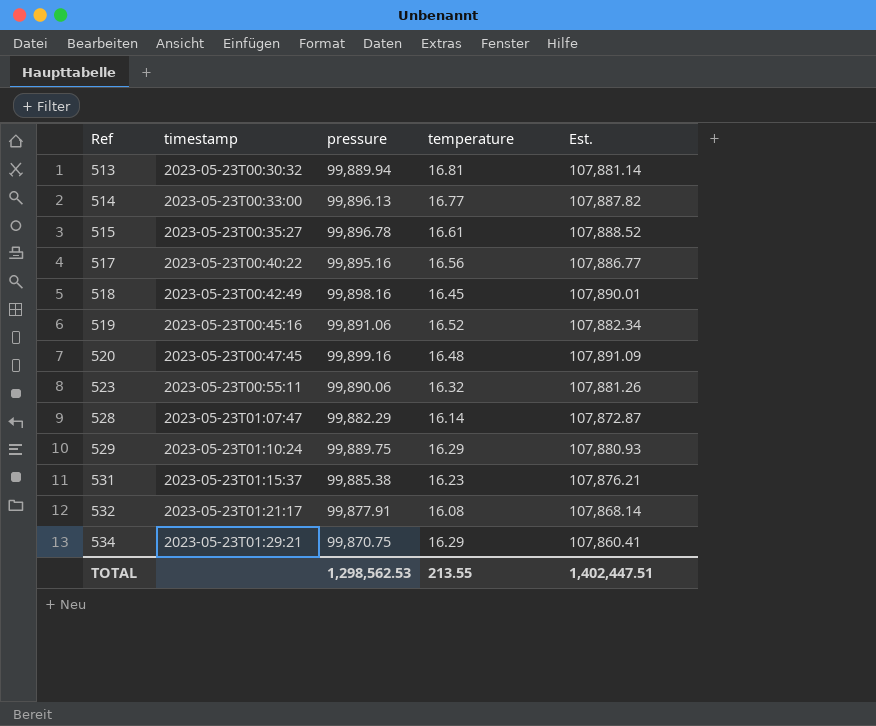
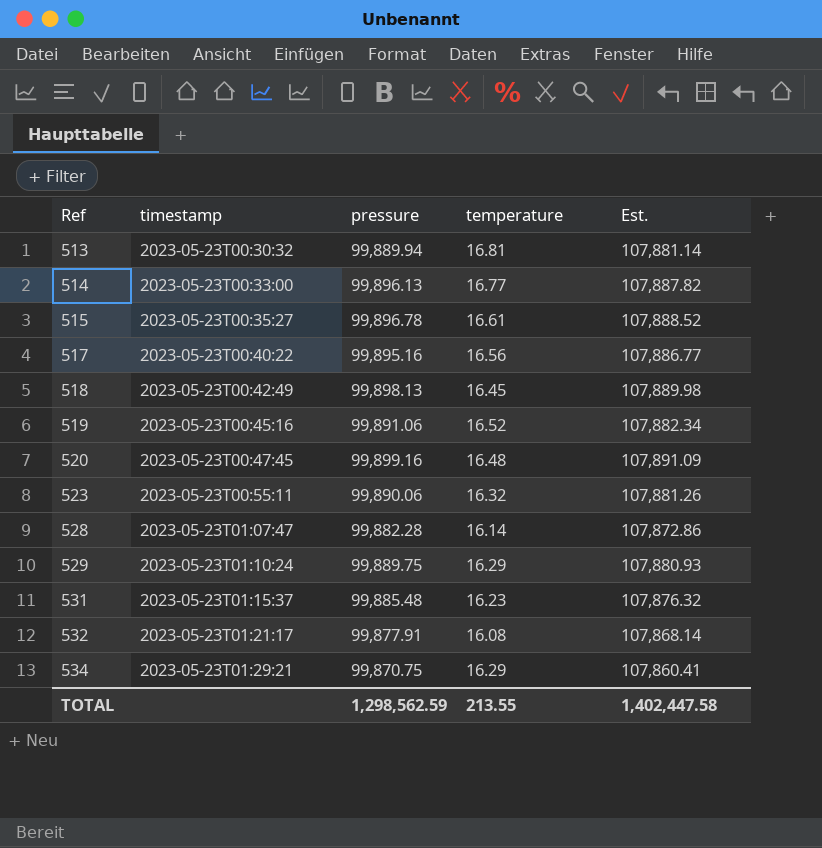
518 | pressure: 99,898.16 -> 99,898.13
518 | Est.: 107,890.01 -> 107,889.98
528 | pressure: 99,882.29 -> 99,882.28
528 | Est.: 107,872.87 -> 107,872.86
531 | pressure: 99,885.38 -> 99,885.48
531 | Est.: 107,876.21 -> 107,876.32
TOTAL | pressure: 1,298,562.53 -> 1,298,562.59
TOTAL | Est.: 1,402,447.51 -> 1,402,447.58

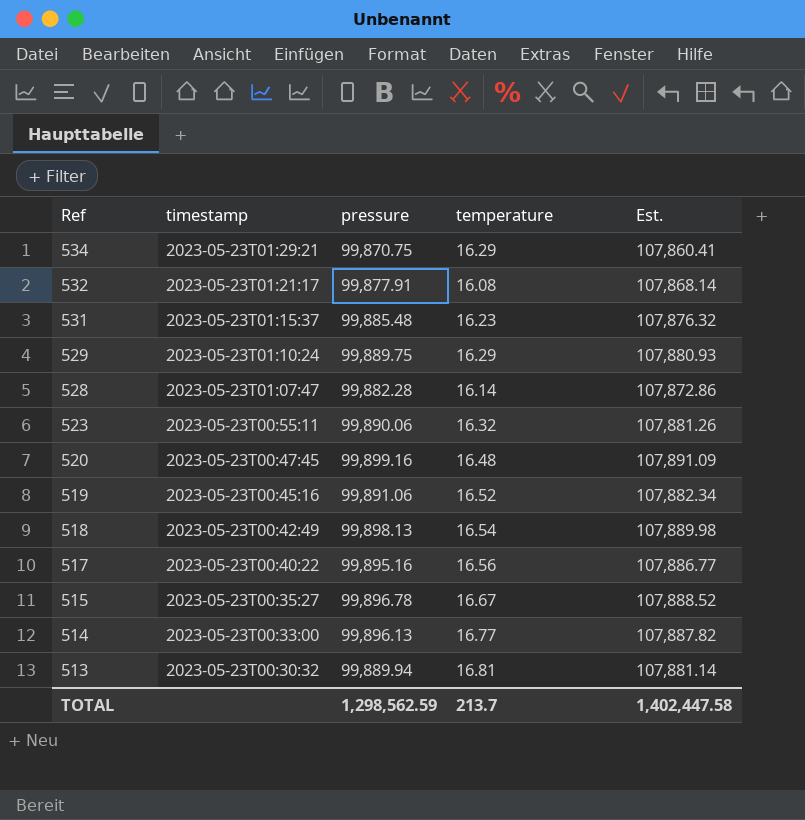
row order: Ref ascending -> Ref descending
518 | temperature: 16.45 -> 16.54
515 | temperature: 16.61 -> 16.67
TOTAL | temperature: 213.55 -> 213.7

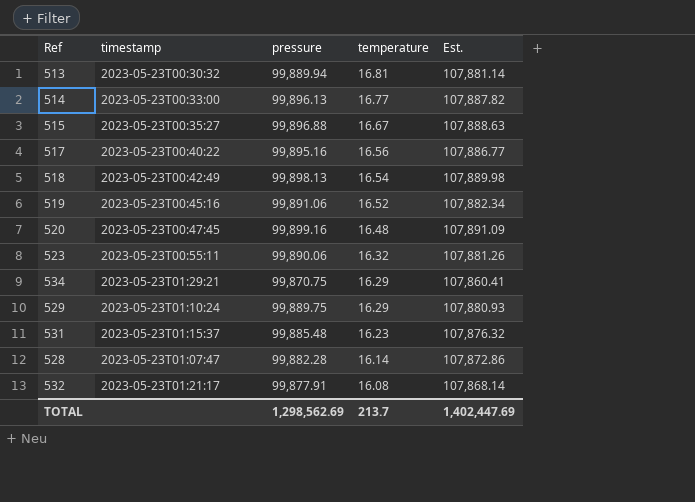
row order: Ref descending -> temperature descending
515 | pressure: 99,896.78 -> 99,896.88
515 | Est.: 107,888.52 -> 107,888.63
TOTAL | pressure: 1,298,562.59 -> 1,298,562.69
TOTAL | Est.: 1,402,447.58 -> 1,402,447.69

